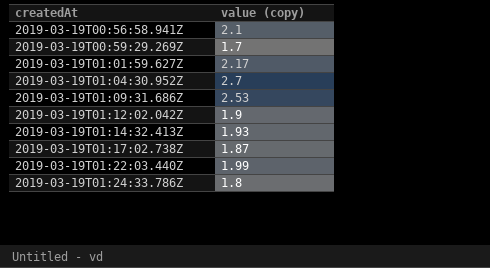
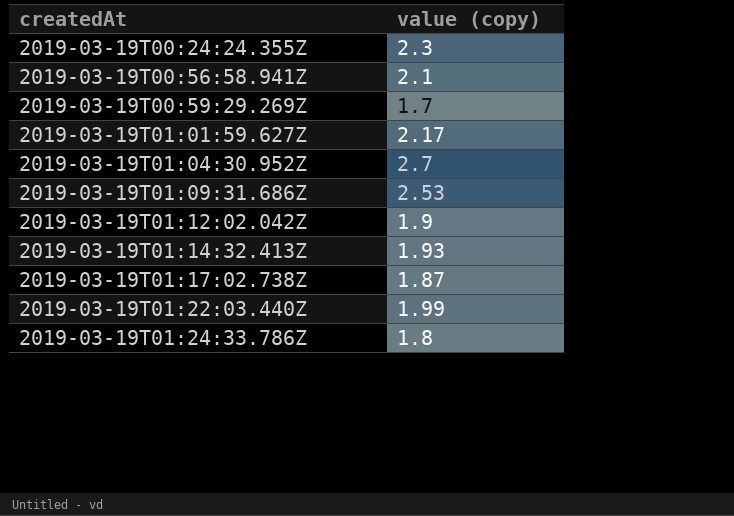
row 2019-03-19T00:24:24.355Z: none -> 2.3

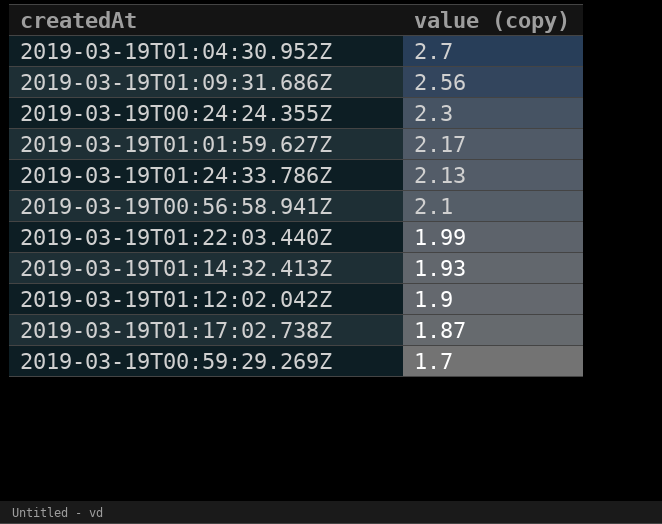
row order: createdAt ascending -> value (copy) descending
2019-03-19T01:09:31.686Z | value (copy): 2.53 -> 2.56
2019-03-19T01:24:33.786Z | value (copy): 1.8 -> 2.13

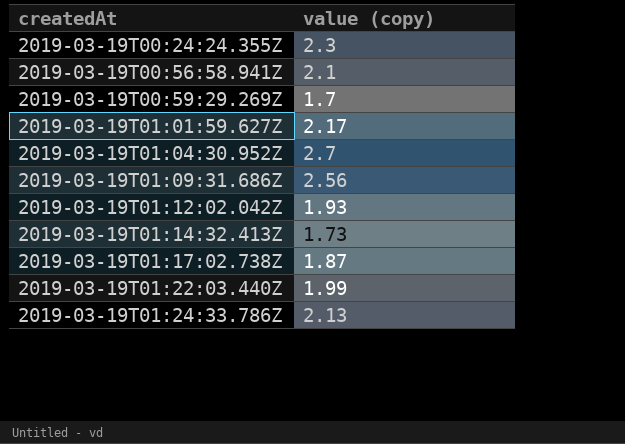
row order: value (copy) descending -> createdAt ascending
2019-03-19T01:12:02.042Z | value (copy): 1.9 -> 1.93
2019-03-19T01:14:32.413Z | value (copy): 1.93 -> 1.73

